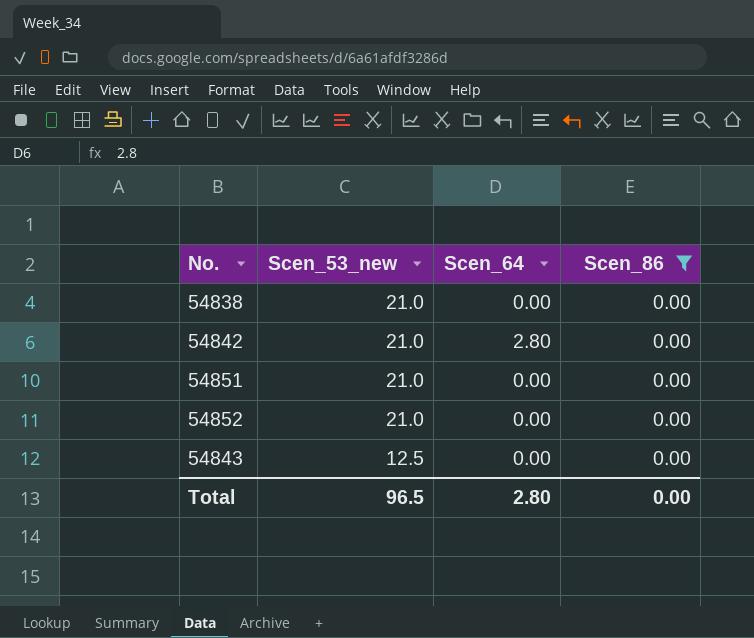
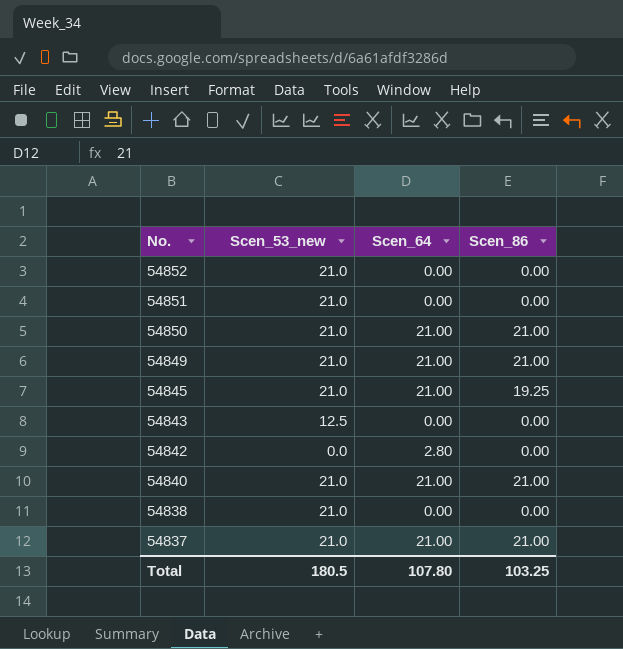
filter: Scen_86 = 0.00 -> none
row order: Scen_53_new descending -> No. descending
54842 | Scen_53_new: 21.0 -> 0.0
Total | Scen_53_new: 96.5 -> 180.5
Total | Scen_64: 2.80 -> 107.80
Total | Scen_86: 0.00 -> 103.25

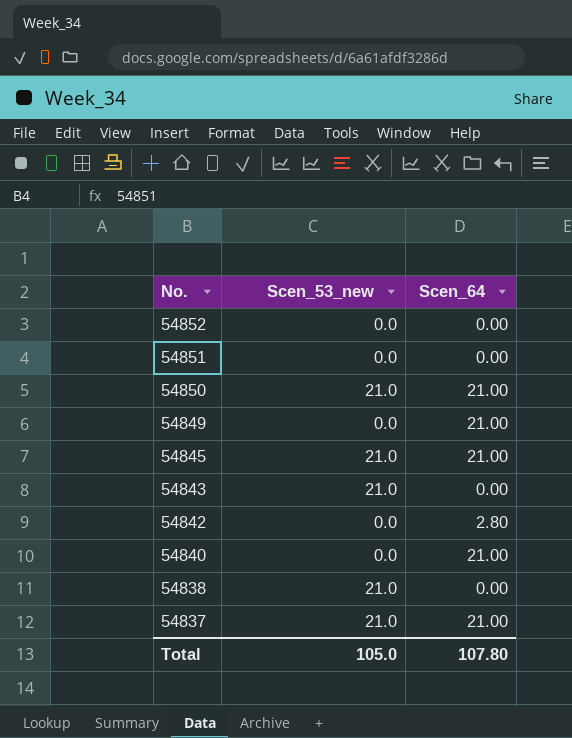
column Scen_86 | position: 4 -> none
54852 | Scen_53_new: 21.0 -> 0.0
54851 | Scen_53_new: 21.0 -> 0.0
54849 | Scen_53_new: 21.0 -> 0.0
54843 | Scen_53_new: 12.5 -> 21.0
54840 | Scen_53_new: 21.0 -> 0.0
Total | Scen_53_new: 180.5 -> 105.0

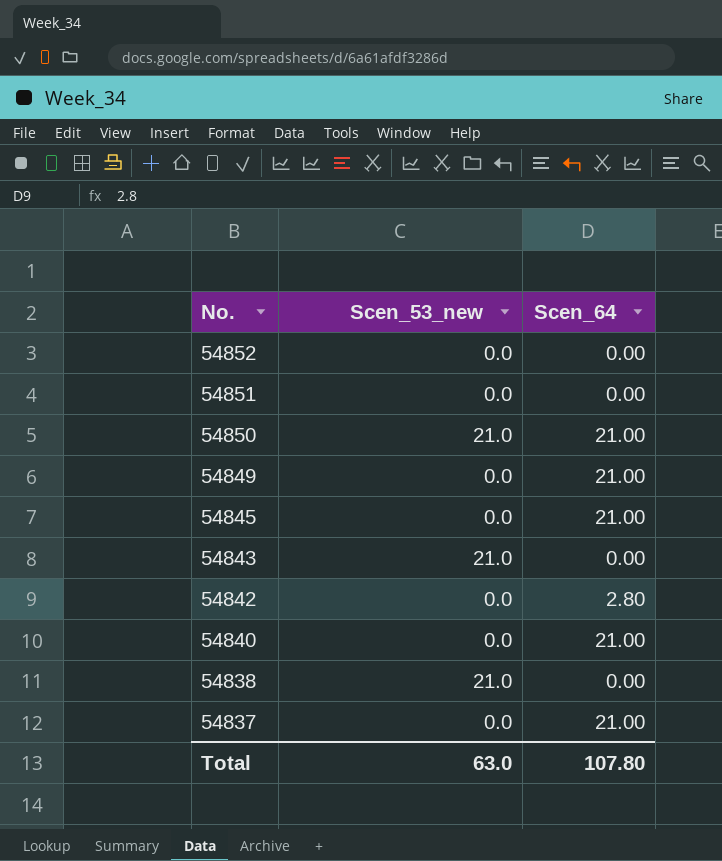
54845 | Scen_53_new: 21.0 -> 0.0
54837 | Scen_53_new: 21.0 -> 0.0
Total | Scen_53_new: 105.0 -> 63.0

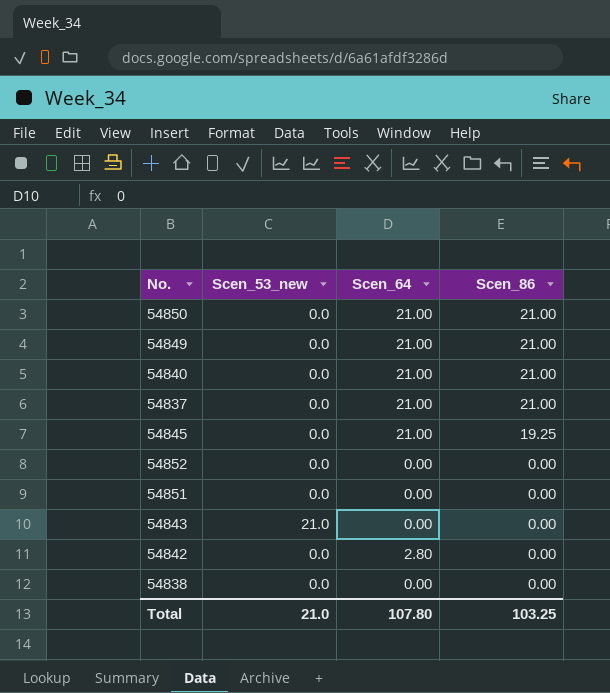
row order: No. descending -> Scen_86 descending
column Scen_86 | position: none -> 4
54850 | Scen_53_new: 21.0 -> 0.0
54838 | Scen_53_new: 21.0 -> 0.0
Total | Scen_53_new: 63.0 -> 21.0

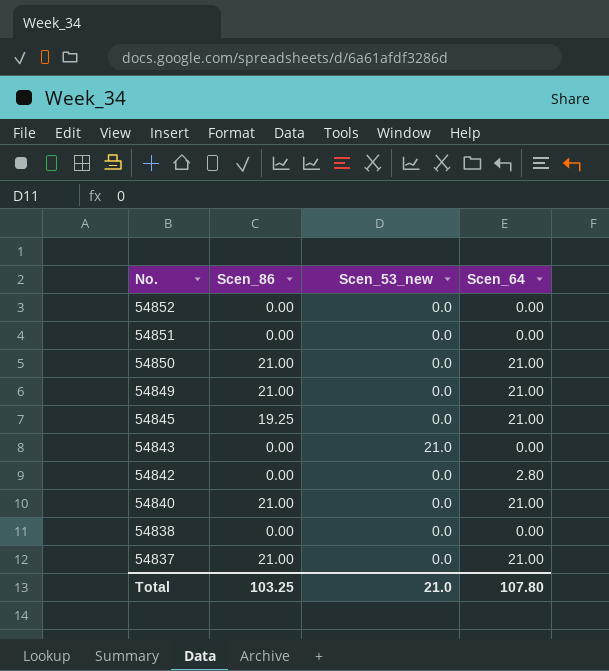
row order: Scen_86 descending -> No. descending
column Scen_86 | position: 4 -> 2

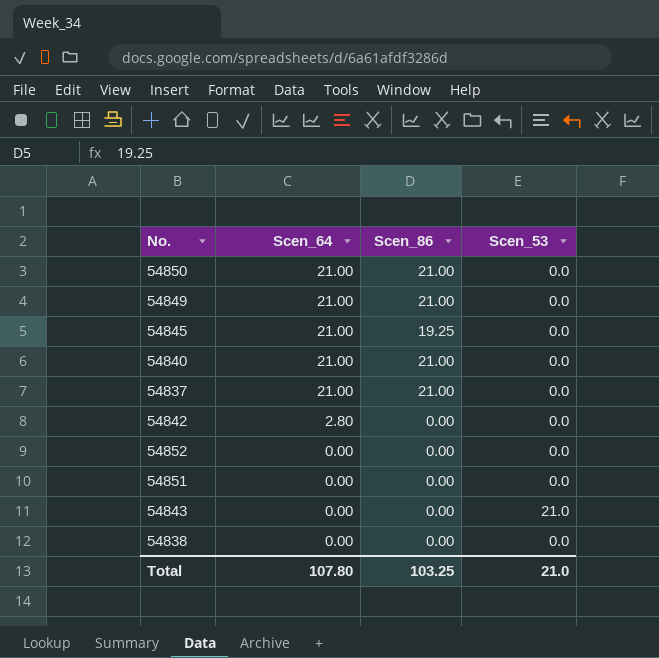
row order: No. descending -> Scen_64 descending
column Scen_64 | position: 4 -> 2
column name: Scen_53_new -> Scen_53

